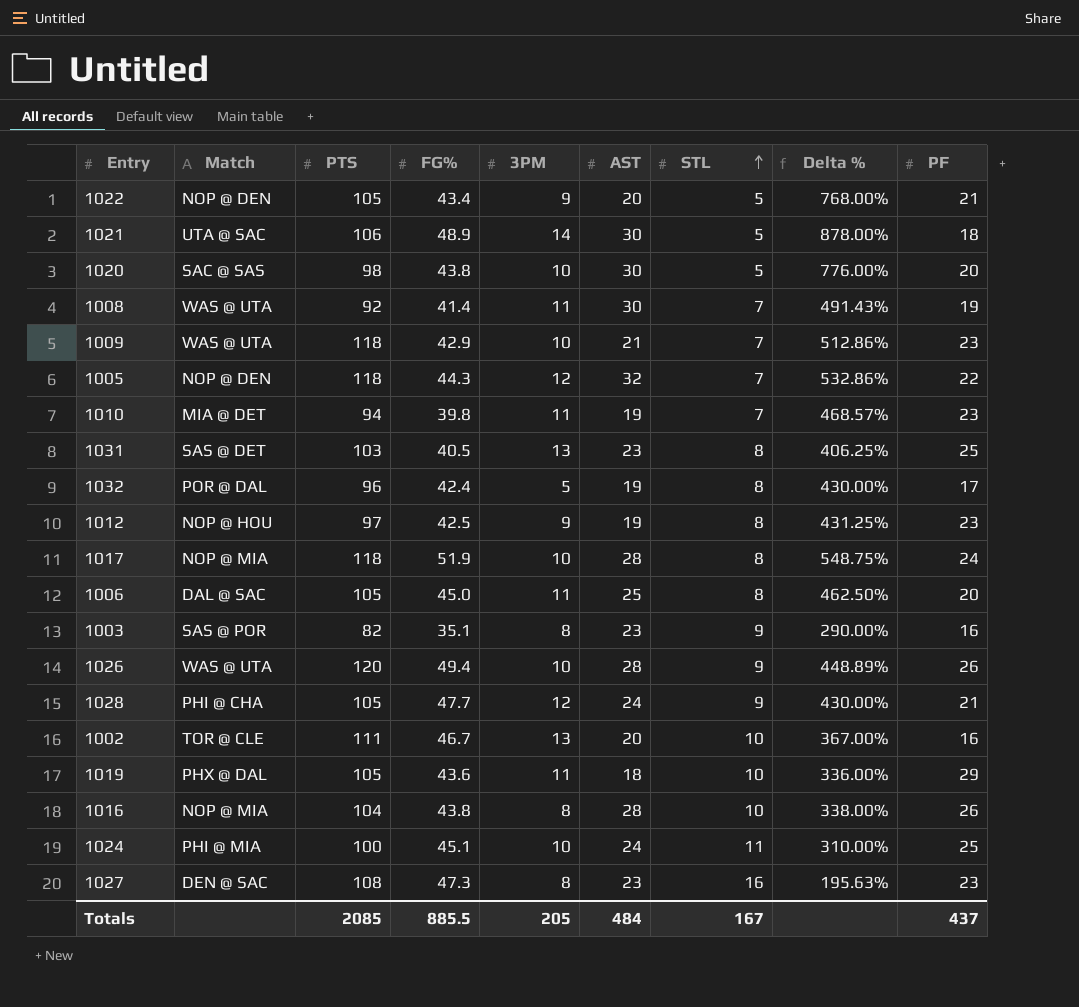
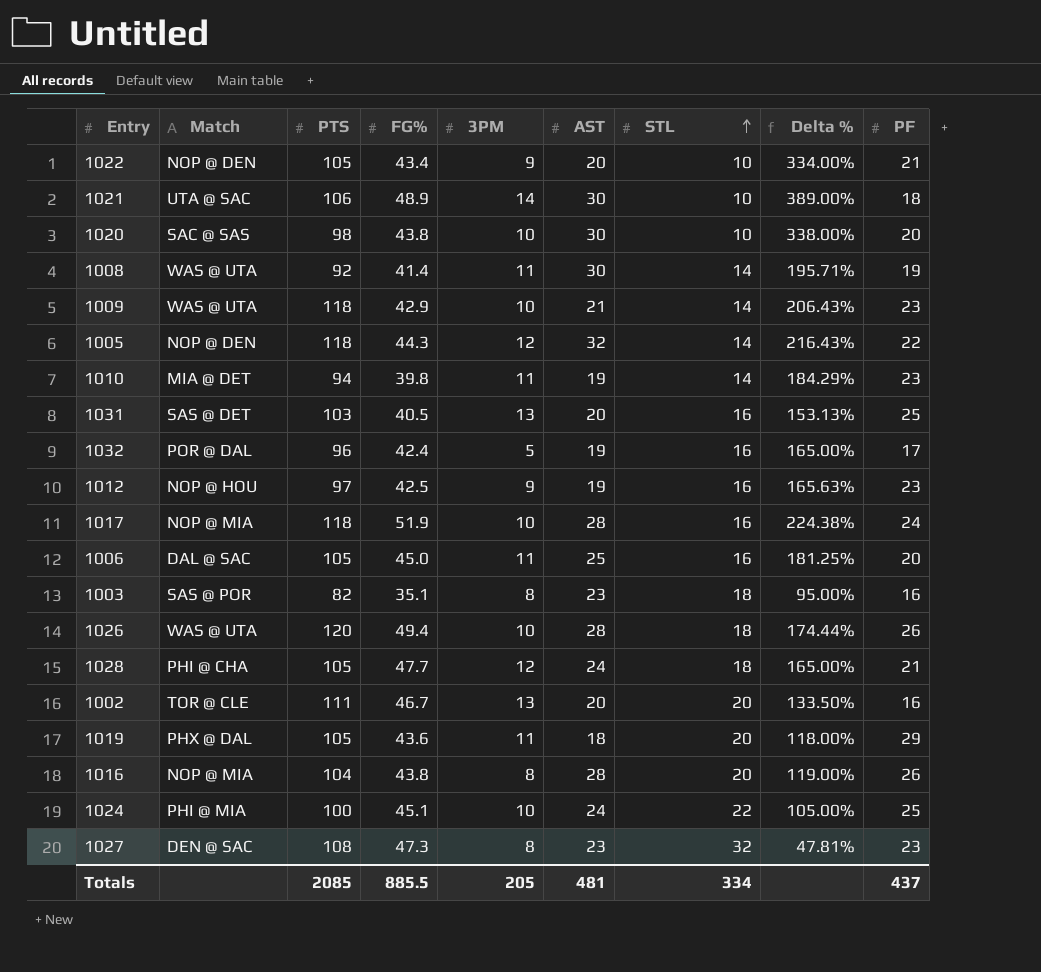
1022 | STL: 5 -> 10
1022 | Delta %: 768.00% -> 334.00%
1021 | STL: 5 -> 10
1021 | Delta %: 878.00% -> 389.00%
1020 | STL: 5 -> 10
1020 | Delta %: 776.00% -> 338.00%
1008 | STL: 7 -> 14
1008 | Delta %: 491.43% -> 195.71%
1009 | STL: 7 -> 14
1009 | Delta %: 512.86% -> 206.43%
1005 | STL: 7 -> 14
1005 | Delta %: 532.86% -> 216.43%
1010 | STL: 7 -> 14
1010 | Delta %: 468.57% -> 184.29%
1031 | AST: 23 -> 20
1031 | STL: 8 -> 16
1031 | Delta %: 406.25% -> 153.13%
1032 | STL: 8 -> 16
1032 | Delta %: 430.00% -> 165.00%
1012 | STL: 8 -> 16
1012 | Delta %: 431.25% -> 165.63%
1017 | STL: 8 -> 16
1017 | Delta %: 548.75% -> 224.38%
1006 | STL: 8 -> 16
1006 | Delta %: 462.50% -> 181.25%
1003 | STL: 9 -> 18
1003 | Delta %: 290.00% -> 95.00%
1026 | STL: 9 -> 18
1026 | Delta %: 448.89% -> 174.44%
1028 | STL: 9 -> 18
1028 | Delta %: 430.00% -> 165.00%
1002 | STL: 10 -> 20
1002 | Delta %: 367.00% -> 133.50%
1019 | STL: 10 -> 20
1019 | Delta %: 336.00% -> 118.00%
1016 | STL: 10 -> 20
1016 | Delta %: 338.00% -> 119.00%
1024 | STL: 11 -> 22
1024 | Delta %: 310.00% -> 105.00%
1027 | STL: 16 -> 32
1027 | Delta %: 195.63% -> 47.81%
Totals | AST: 484 -> 481
Totals | STL: 167 -> 334

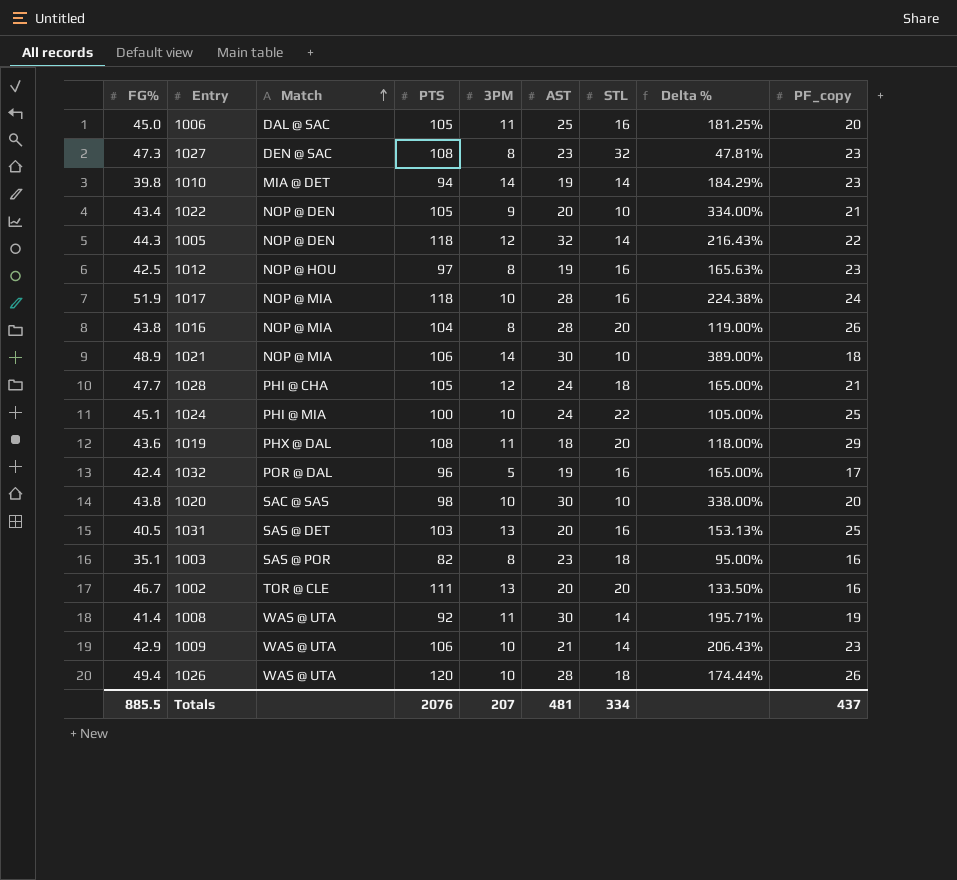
row order: STL ascending -> Match ascending
column FG% | position: 4 -> 1
column name: PF -> PF_copy
1010 | 3PM: 11 -> 14
1012 | 3PM: 9 -> 8
1021 | Match: UTA @ SAC -> NOP @ MIA
1019 | PTS: 105 -> 108
1009 | PTS: 118 -> 106
Totals | PTS: 2085 -> 2076
Totals | 3PM: 205 -> 207

